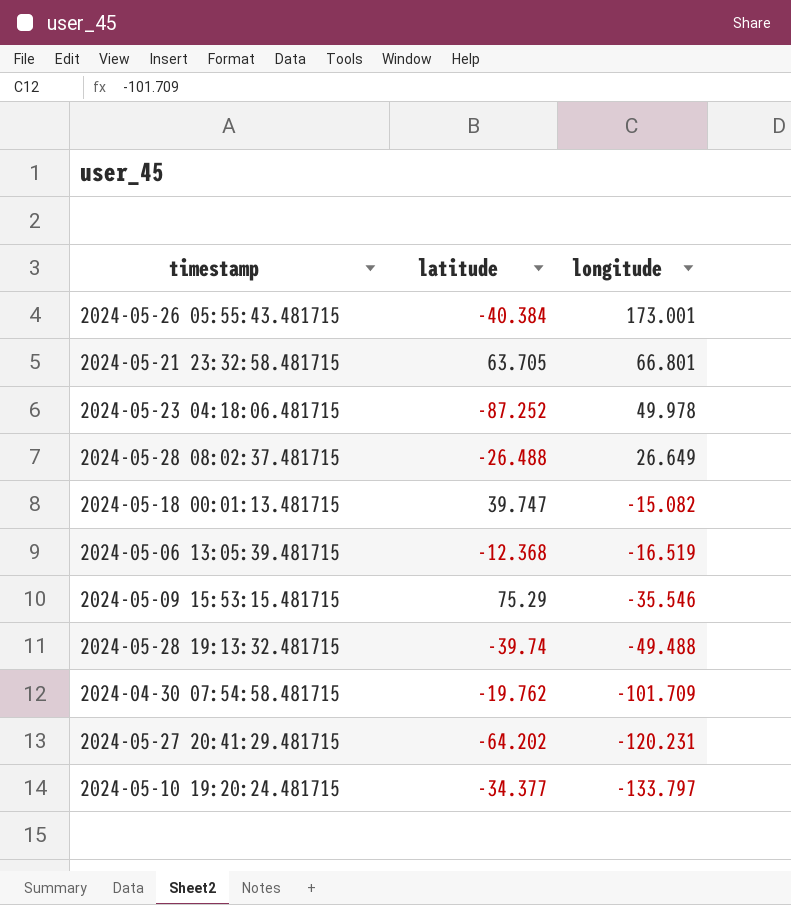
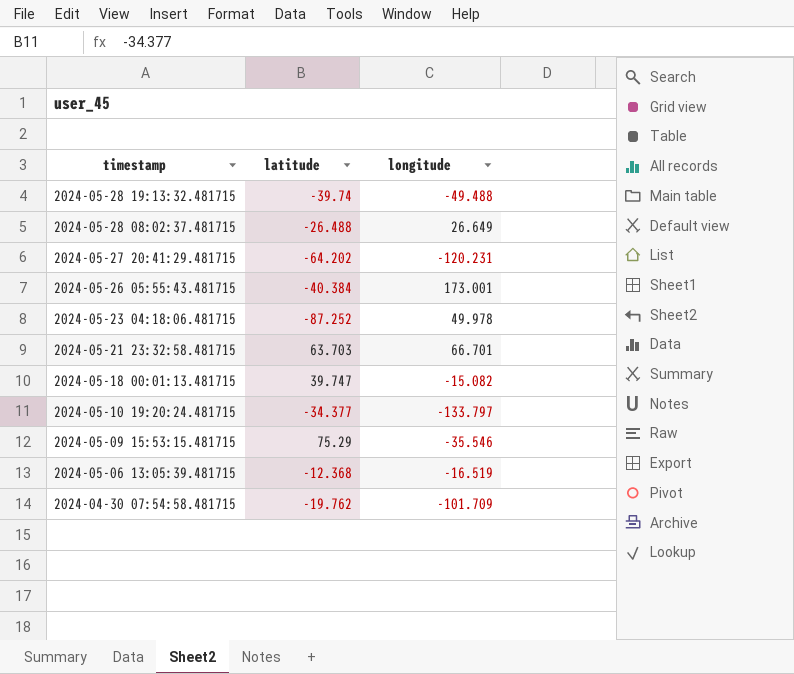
row order: longitude descending -> timestamp descending
2024-05-21 23:32:58.481715 | latitude: 63.705 -> 63.703
2024-05-21 23:32:58.481715 | longitude: 66.801 -> 66.701

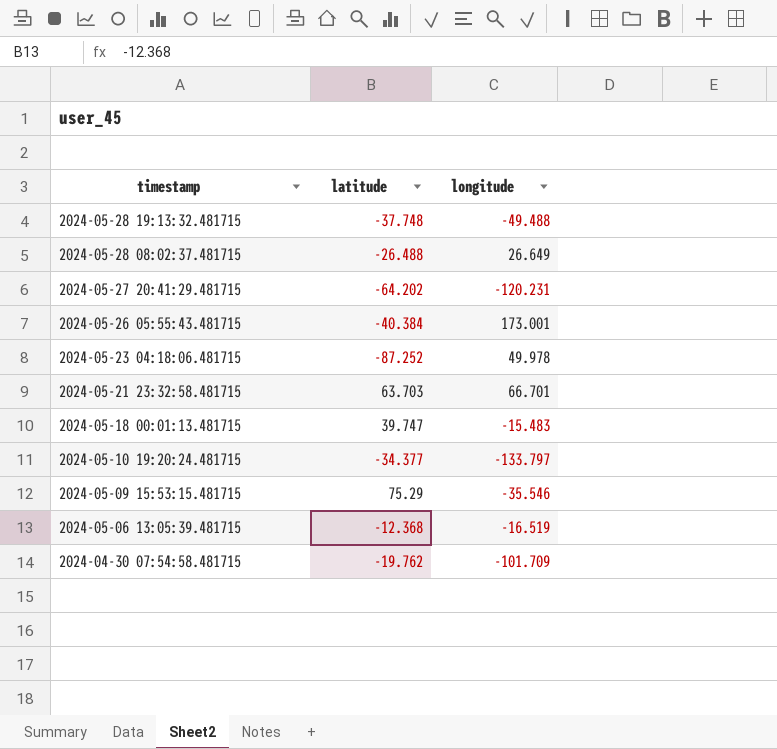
2024-05-28 19:13:32.481715 | latitude: -39.74 -> -37.748
2024-05-18 00:01:13.481715 | longitude: -15.082 -> -15.483

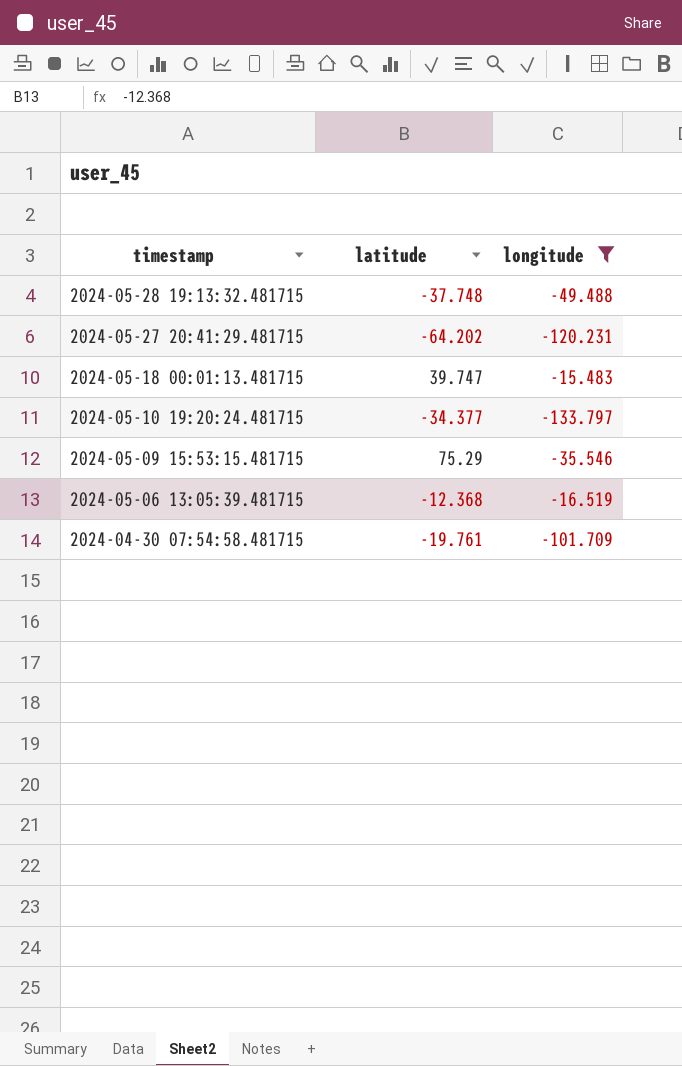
filter: none -> longitude <= -15.483
2024-04-30 07:54:58.481715 | latitude: -19.762 -> -19.761

